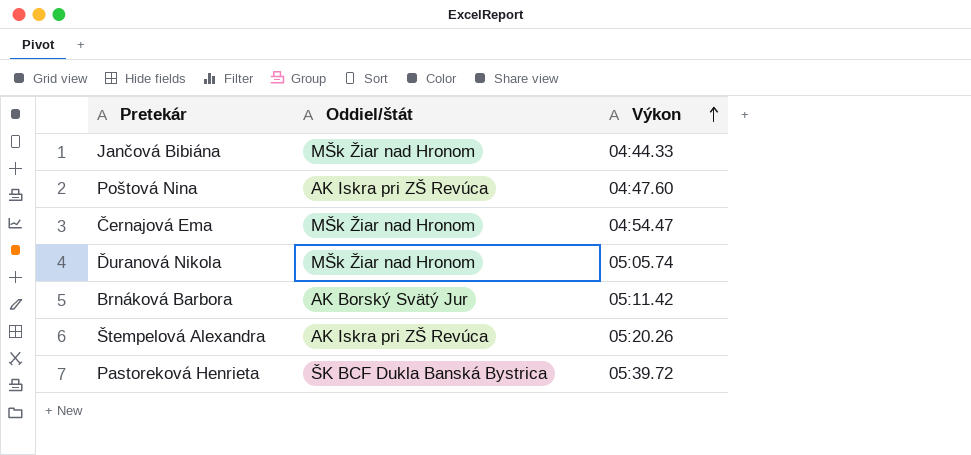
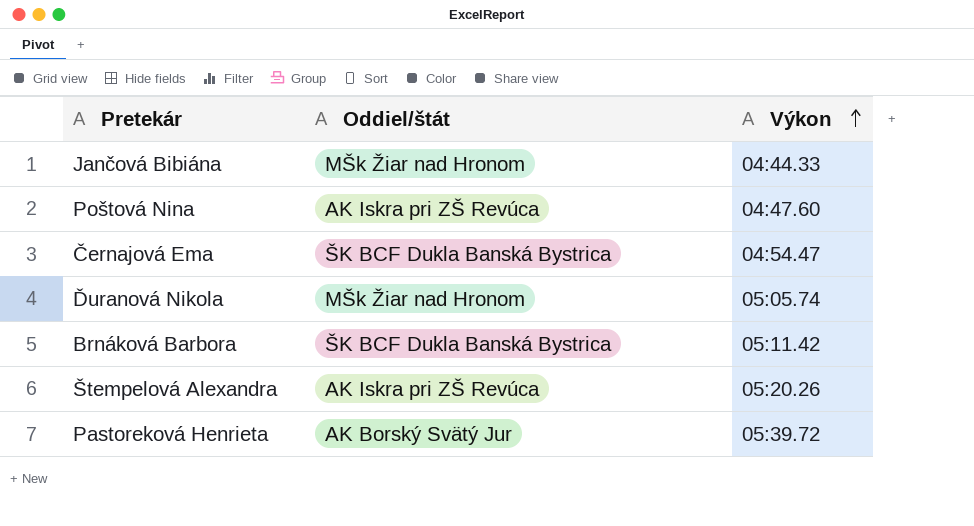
Černajová Ema | Oddiel/štát: MŠk Žiar nad Hronom -> ŠK BCF Dukla Banská Bystrica
Brnáková Barbora | Oddiel/štát: AK Borský Svätý Jur -> ŠK BCF Dukla Banská Bystrica
Pastoreková Henrieta | Oddiel/štát: ŠK BCF Dukla Banská Bystrica -> AK Borský Svätý Jur

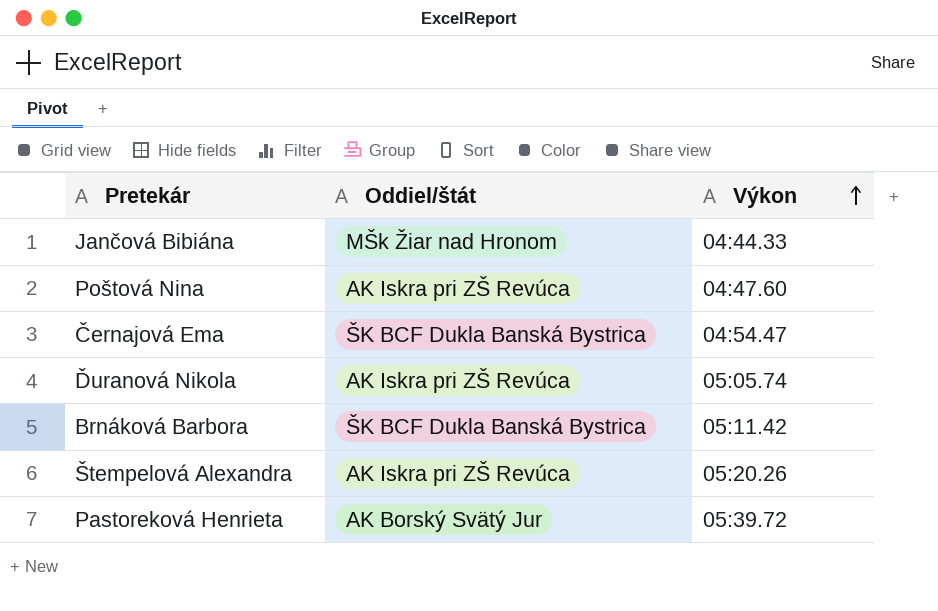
Ďuranová Nikola | Oddiel/štát: MŠk Žiar nad Hronom -> AK Iskra pri ZŠ Revúca

